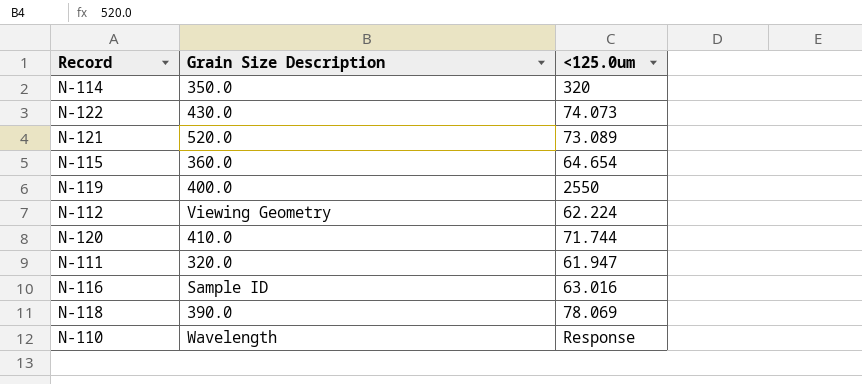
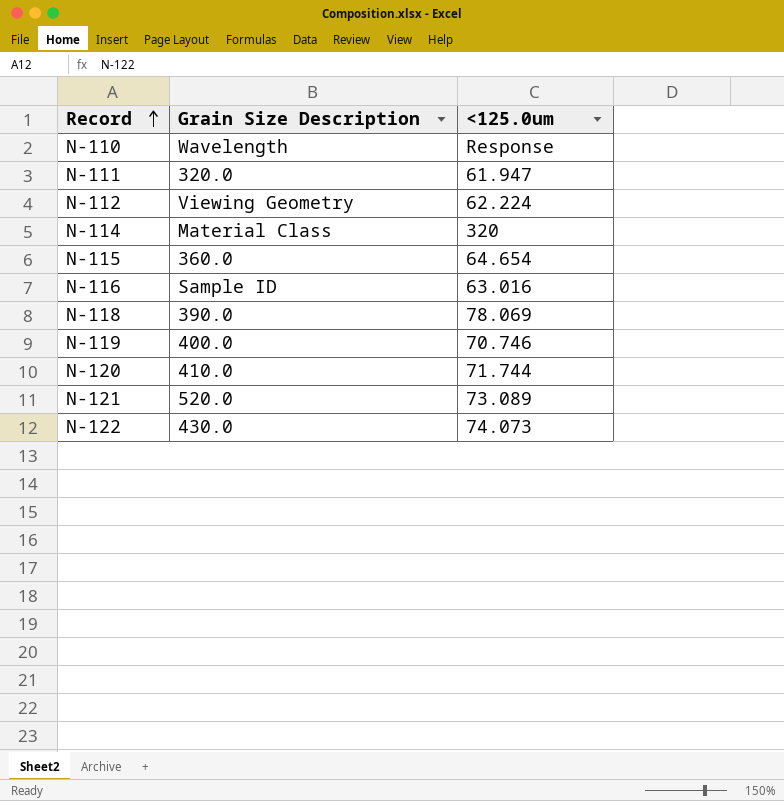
row order: none -> Record ascending
N-114 | Grain Size Description: 350.0 -> Material Class
N-119 | <125.0um: 2550 -> 70.746

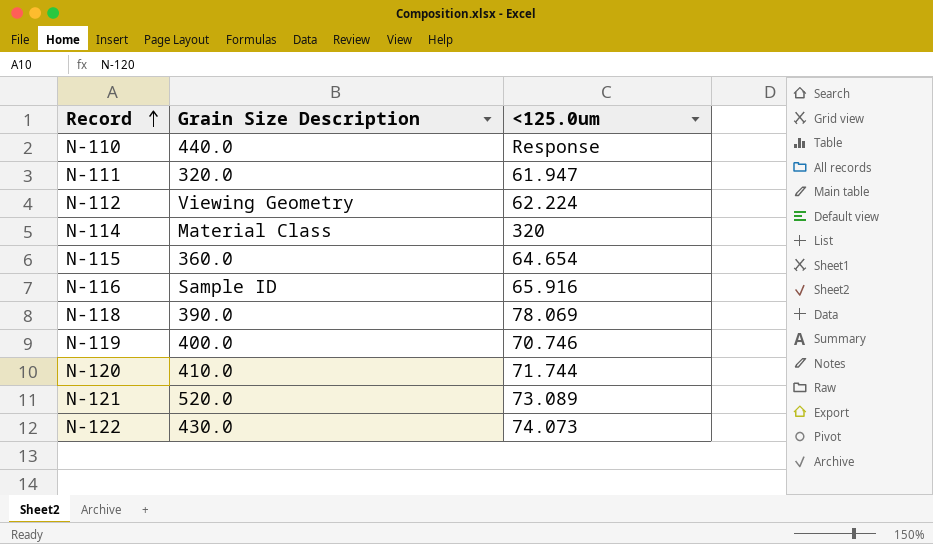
N-110 | Grain Size Description: Wavelength -> 440.0
N-116 | <125.0um: 63.016 -> 65.916

